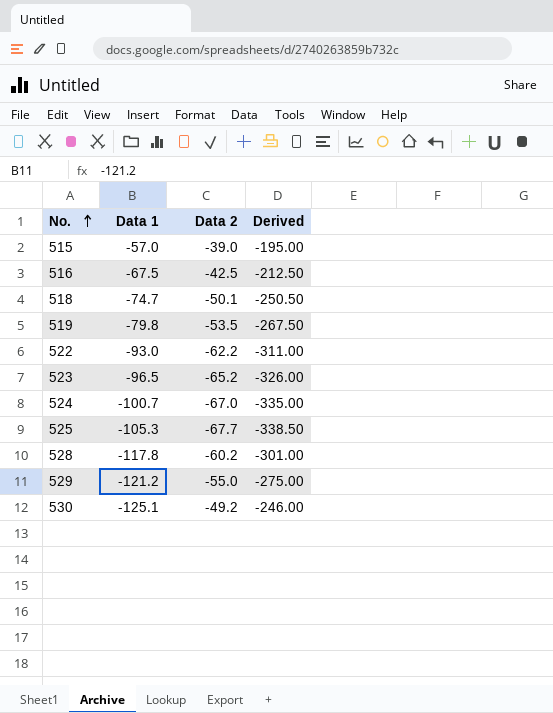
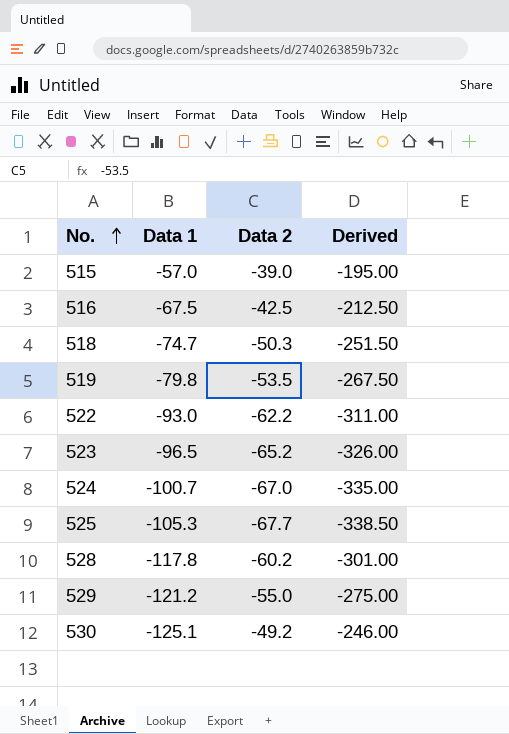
518 | Data 2: -50.1 -> -50.3
518 | Derived: -250.50 -> -251.50

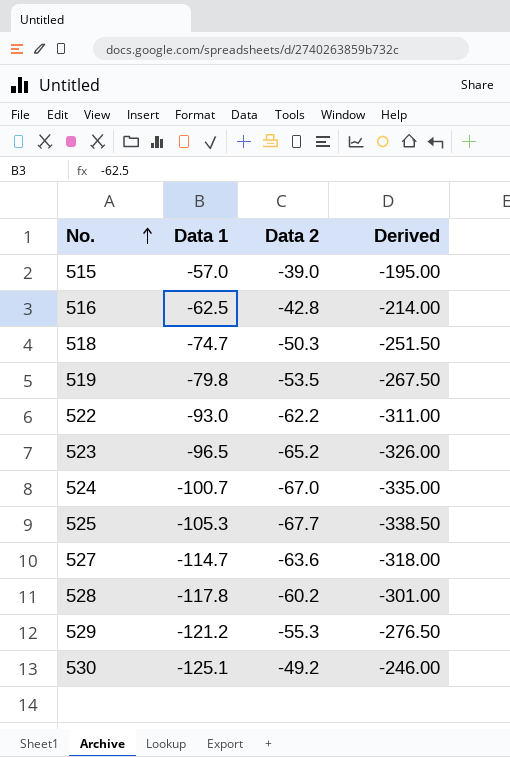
516 | Data 1: -67.5 -> -62.5
516 | Data 2: -42.5 -> -42.8
516 | Derived: -212.50 -> -214.00
row 527: none -> -114.7 | -63.6 | -318.00
529 | Data 2: -55.0 -> -55.3
529 | Derived: -275.00 -> -276.50

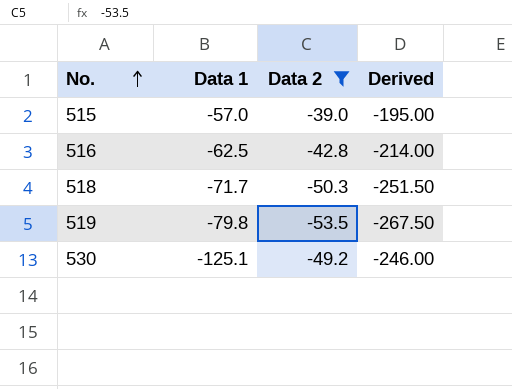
filter: none -> Data 2 >= -53.5
518 | Data 1: -74.7 -> -71.7

